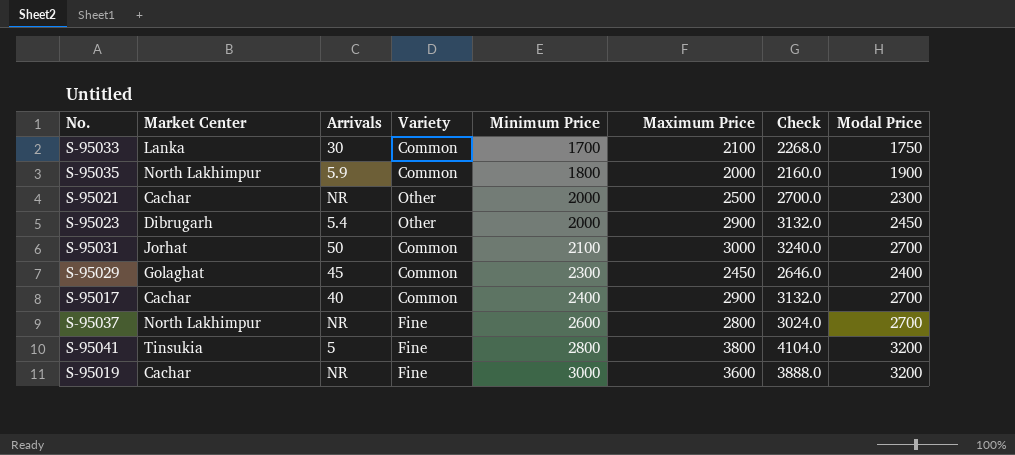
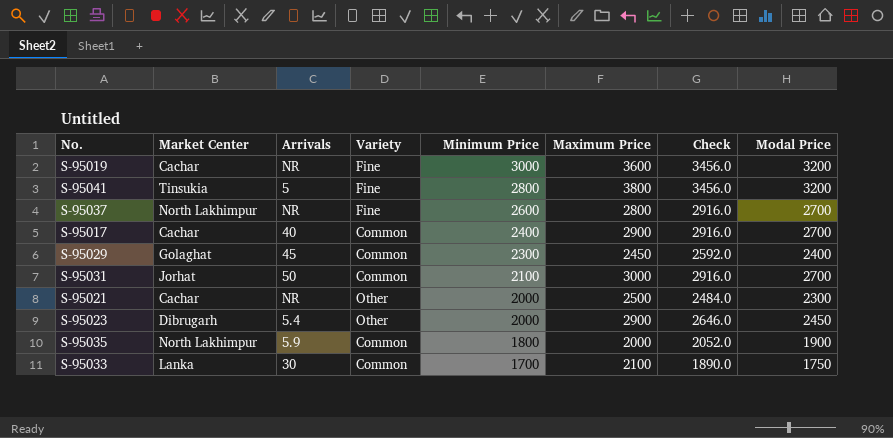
row order: Minimum Price ascending -> Minimum Price descending
column Check | formula: [Maximum Price] * 1.08 -> [Modal Price] * 1.08

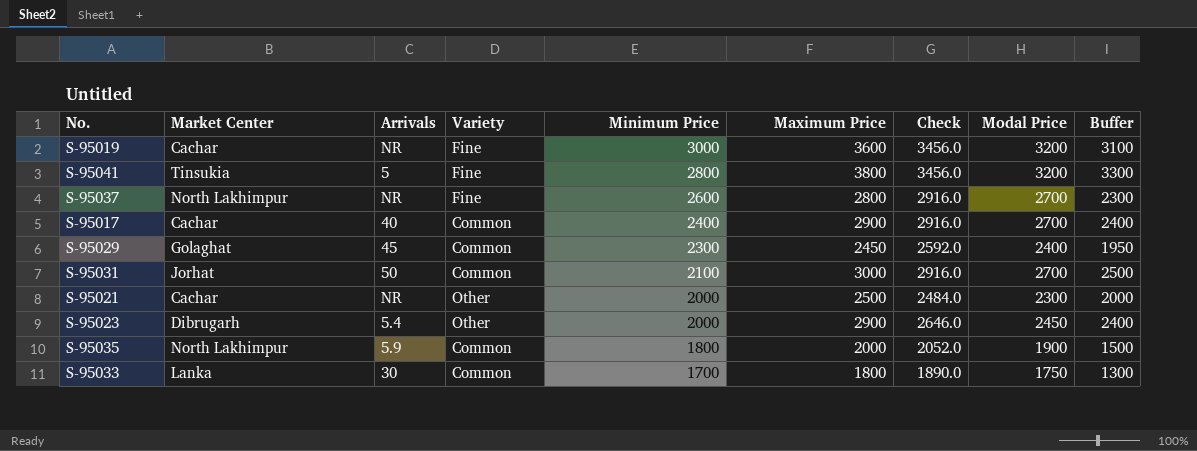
column Buffer | formula: none -> [Maximum Price] - 500
S-95033 | Maximum Price: 2100 -> 1800

